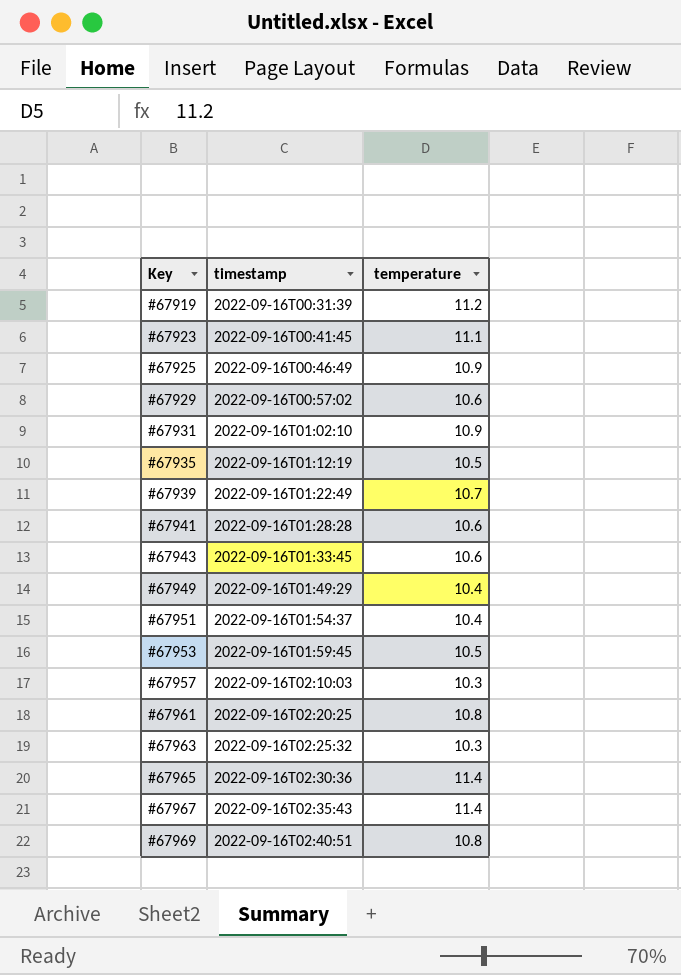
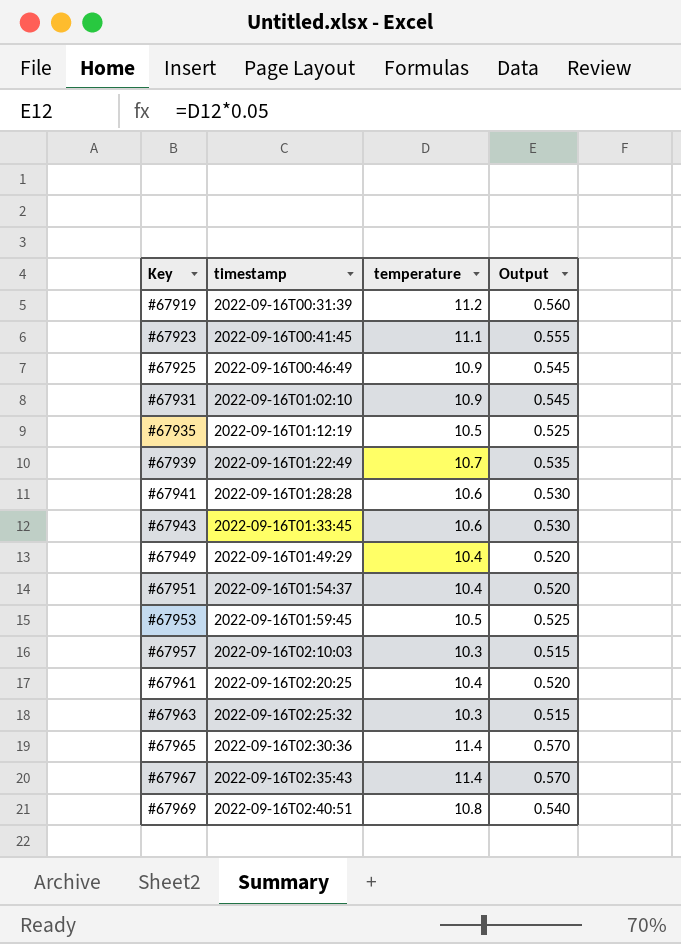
column Output | formula: none -> [temperature] * 0.05
row #67929: 2022-09-16T00:57:02 | 10.6 -> none
#67961 | temperature: 10.8 -> 10.4

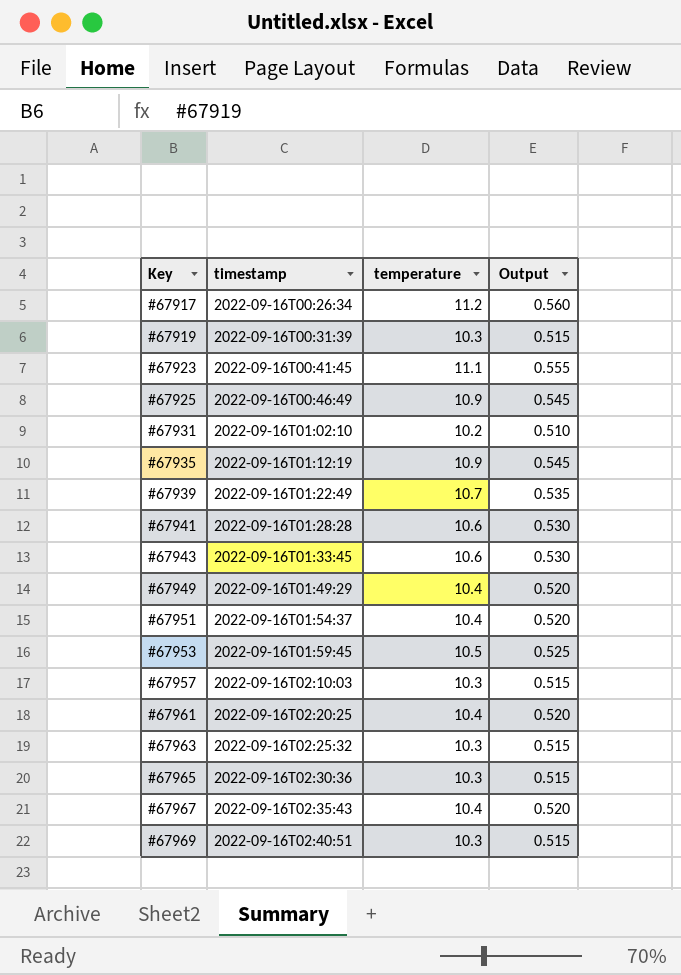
row #67917: none -> 2022-09-16T00:26:34 | 11.2 | 0.560
#67919 | temperature: 11.2 -> 10.3
#67919 | Output: 0.560 -> 0.515
#67931 | temperature: 10.9 -> 10.2
#67931 | Output: 0.545 -> 0.510
#67935 | temperature: 10.5 -> 10.9
#67935 | Output: 0.525 -> 0.545
#67965 | temperature: 11.4 -> 10.3
#67965 | Output: 0.570 -> 0.515
#67967 | temperature: 11.4 -> 10.4
#67967 | Output: 0.570 -> 0.520
#67969 | temperature: 10.8 -> 10.3
#67969 | Output: 0.540 -> 0.515

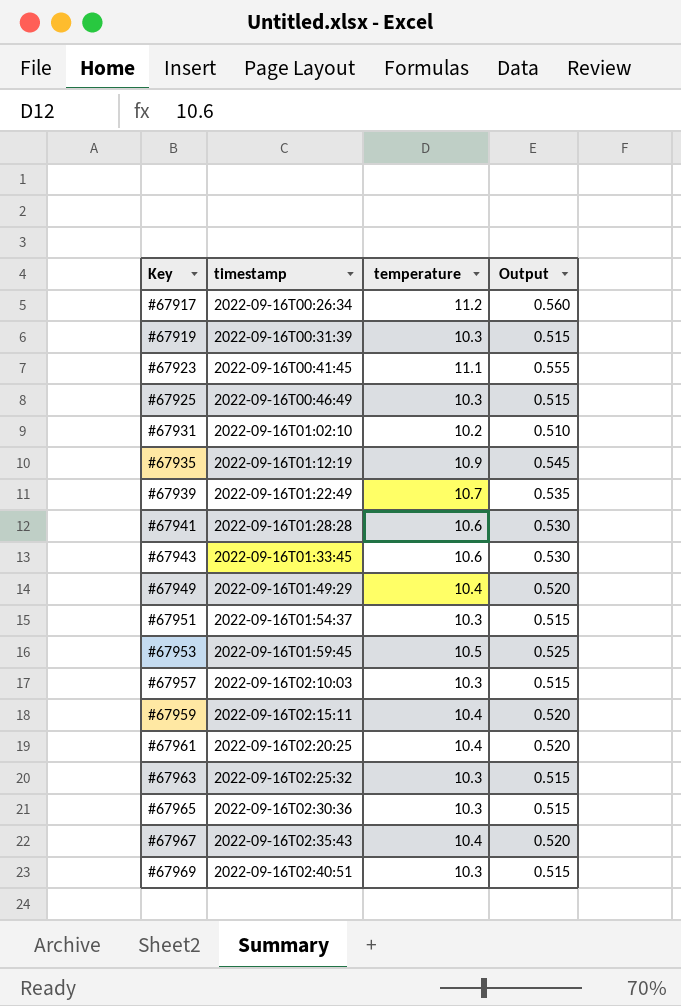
#67925 | temperature: 10.9 -> 10.3
#67925 | Output: 0.545 -> 0.515
#67951 | temperature: 10.4 -> 10.3
#67951 | Output: 0.520 -> 0.515
row #67959: none -> 2022-09-16T02:15:11 | 10.4 | 0.520

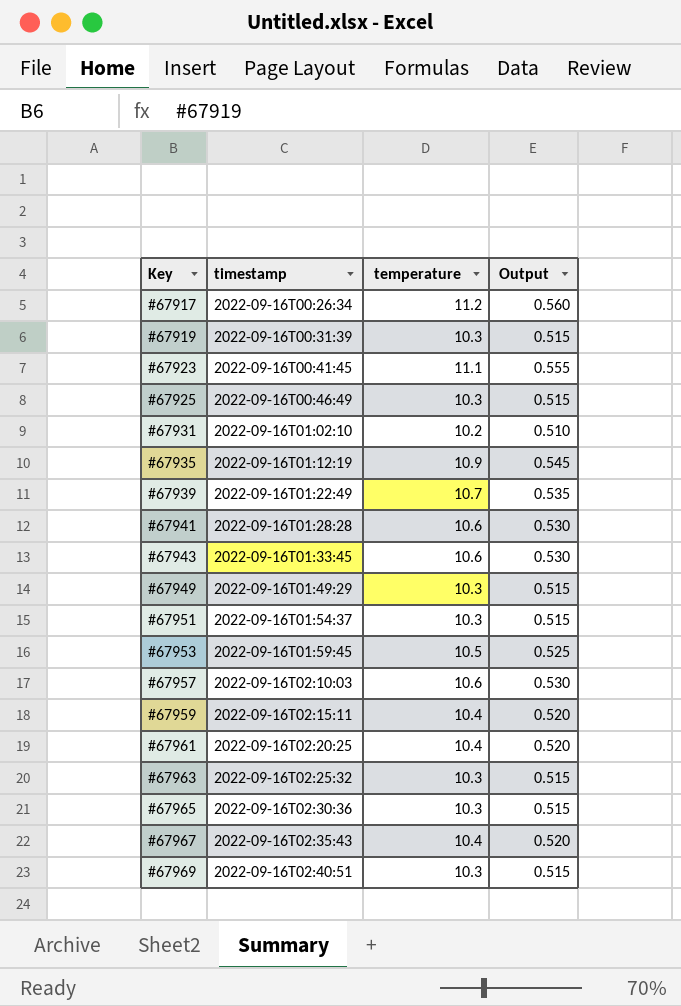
#67949 | temperature: 10.4 -> 10.3
#67949 | Output: 0.520 -> 0.515
#67957 | temperature: 10.3 -> 10.6
#67957 | Output: 0.515 -> 0.530

